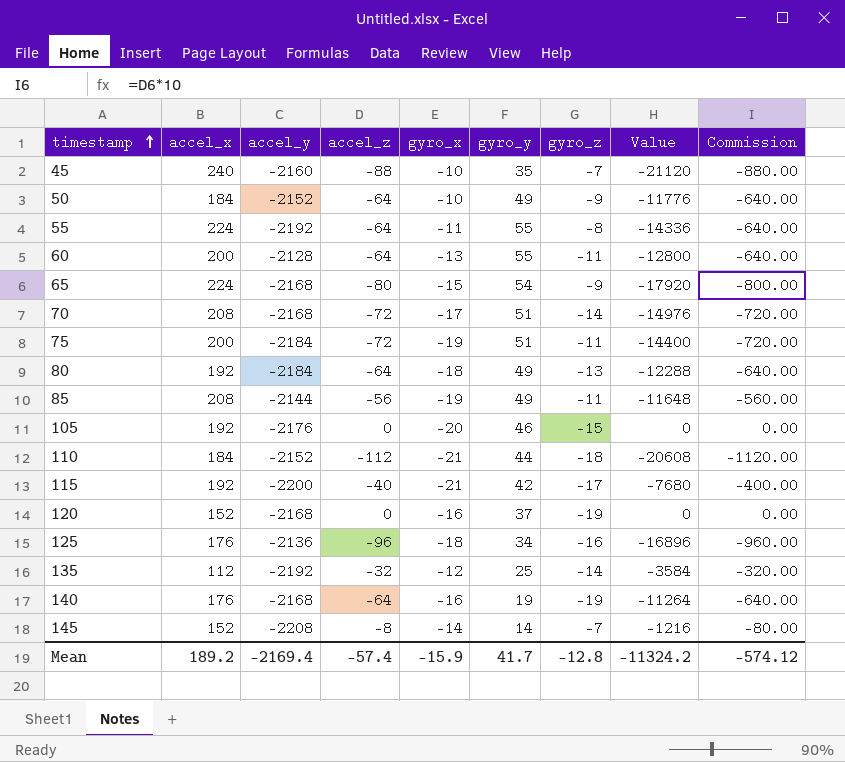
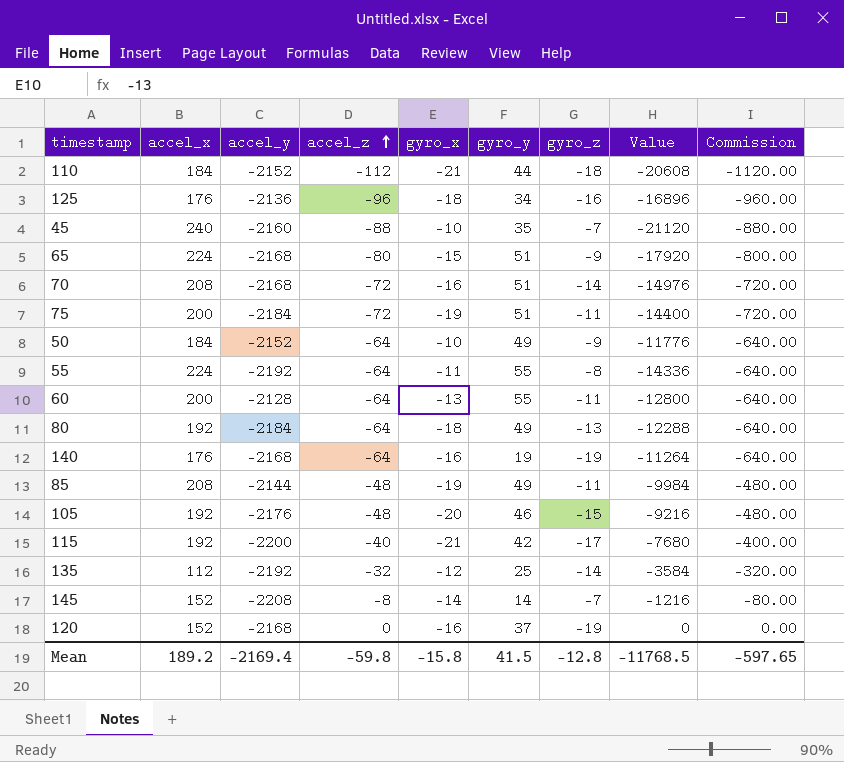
row order: timestamp ascending -> accel_z ascending
65 | gyro_y: 54 -> 51
70 | gyro_x: -17 -> -16
85 | accel_z: -56 -> -48
85 | Value: -11648 -> -9984
85 | Commission: -560.00 -> -480.00
105 | accel_z: 0 -> -48
105 | Value: 0 -> -9216
105 | Commission: 0.00 -> -480.00
Mean | accel_z: -57.4 -> -59.8
Mean | gyro_x: -15.9 -> -15.8
Mean | gyro_y: 41.7 -> 41.5
Mean | Value: -11324.2 -> -11768.5
Mean | Commission: -574.12 -> -597.65

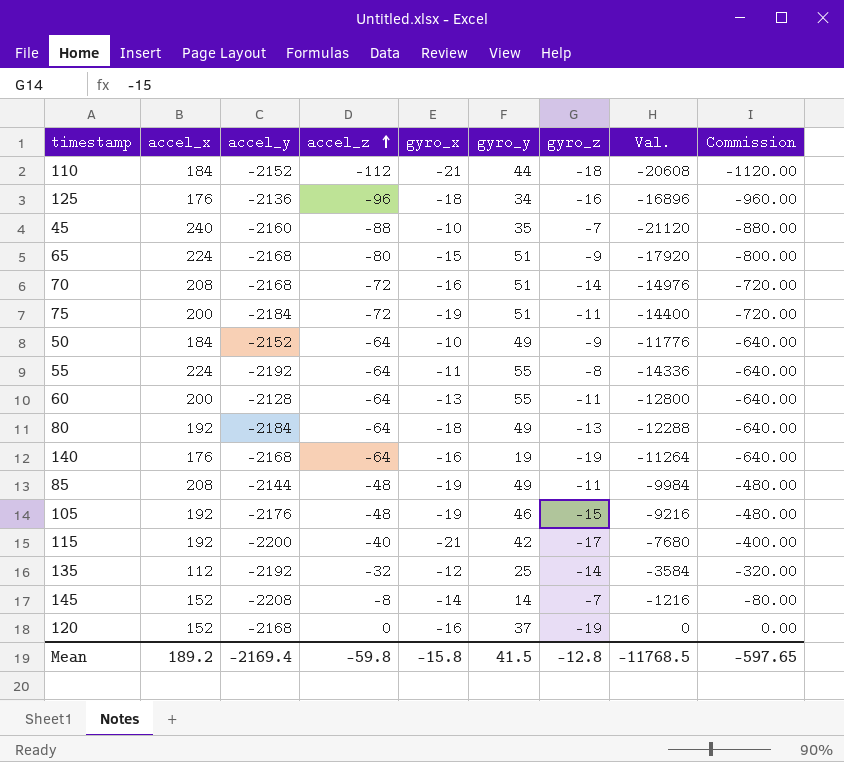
column name: Value -> Val.
105 | gyro_x: -20 -> -19

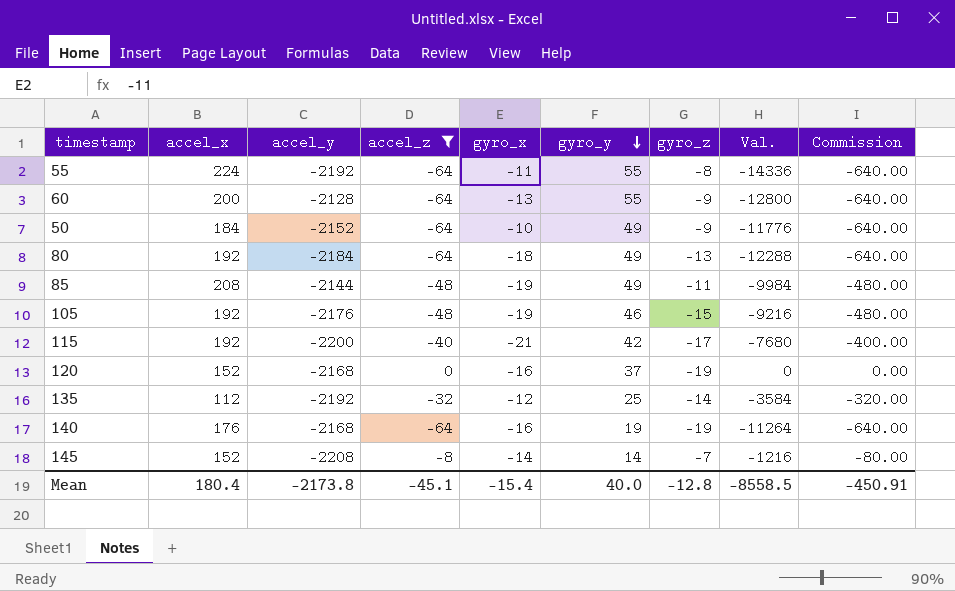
filter: none -> accel_z >= -64
row order: accel_z ascending -> gyro_y descending
60 | gyro_z: -11 -> -9
Mean | accel_x: 189.2 -> 180.4
Mean | accel_y: -2169.4 -> -2173.8
Mean | accel_z: -59.8 -> -45.1
Mean | gyro_x: -15.8 -> -15.4
Mean | gyro_y: 41.5 -> 40.0
Mean | Val.: -11768.5 -> -8558.5
Mean | Commission: -597.65 -> -450.91

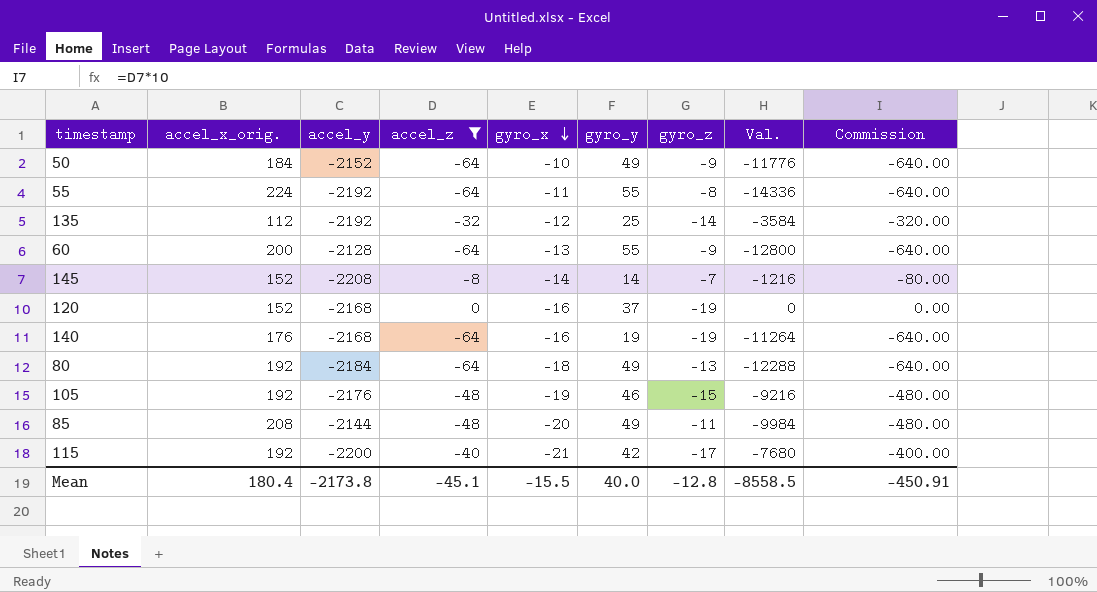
row order: gyro_y descending -> gyro_x descending
column name: accel_x -> accel_x_orig.
85 | gyro_x: -19 -> -20
Mean | gyro_x: -15.4 -> -15.5

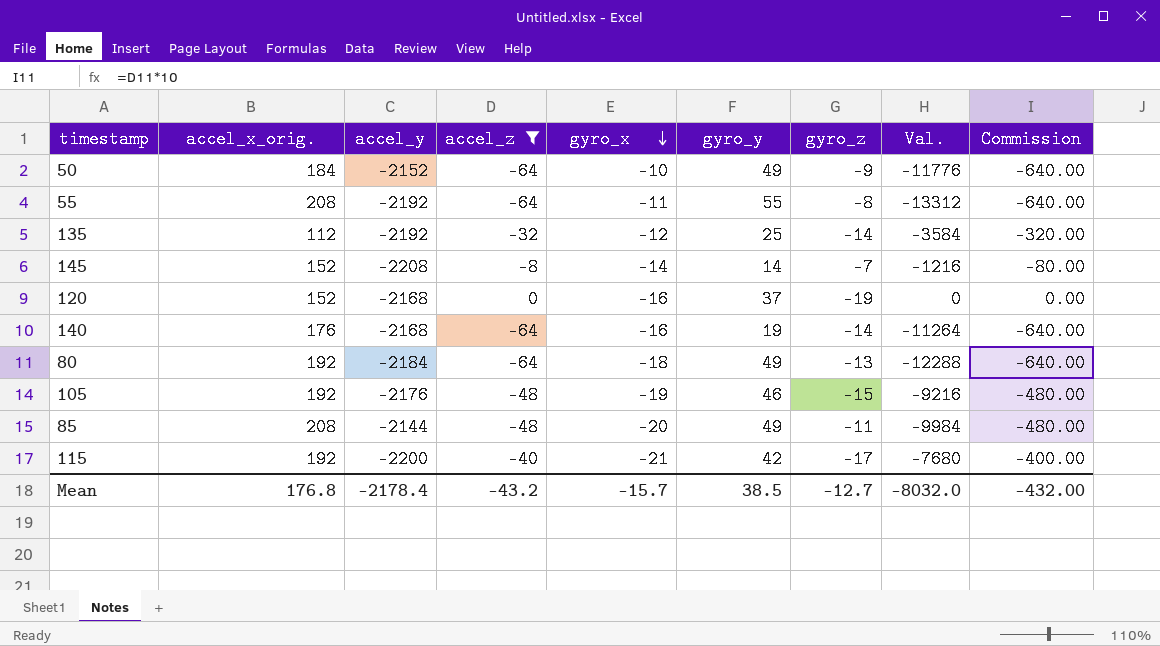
row 60: 200 | -2128 | -64 | -13 | 55 | -9 | -12800 | -640.00 -> none
55 | accel_x_orig.: 224 -> 208
55 | Val.: -14336 -> -13312
140 | gyro_z: -19 -> -14
Mean | accel_x_orig.: 180.4 -> 176.8
Mean | accel_y: -2173.8 -> -2178.4
Mean | accel_z: -45.1 -> -43.2
Mean | gyro_x: -15.5 -> -15.7
Mean | gyro_y: 40.0 -> 38.5
Mean | gyro_z: -12.8 -> -12.7
Mean | Val.: -8558.5 -> -8032.0
Mean | Commission: -450.91 -> -432.00

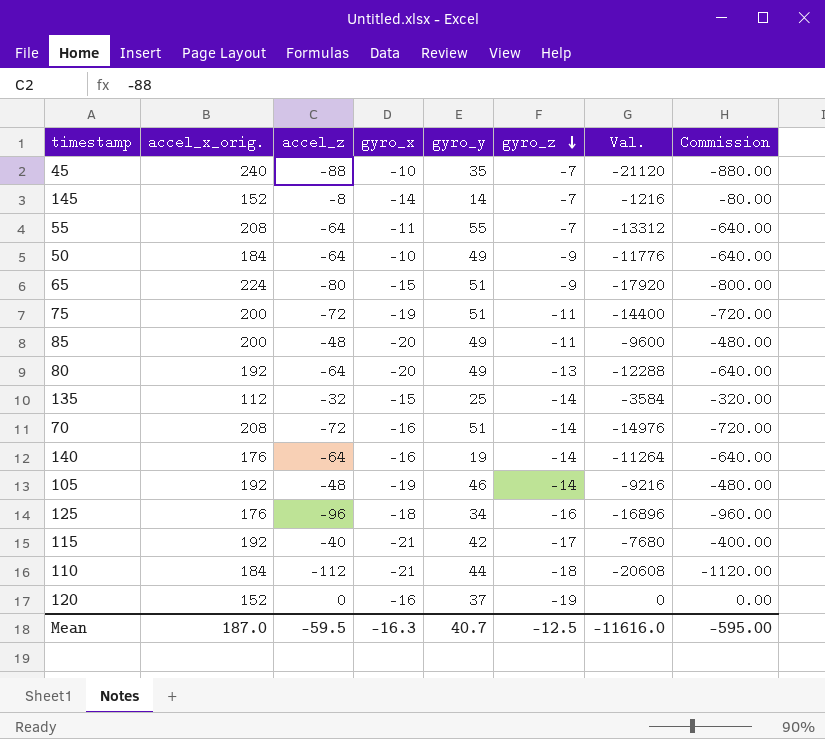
filter: accel_z >= -64 -> none
row order: gyro_x descending -> gyro_z descending
column accel_y | position: 3 -> none
55 | gyro_z: -8 -> -7
85 | accel_x_orig.: 208 -> 200
85 | Val.: -9984 -> -9600
80 | gyro_x: -18 -> -20
135 | gyro_x: -12 -> -15
105 | gyro_z: -15 -> -14
Mean | accel_x_orig.: 176.8 -> 187.0
Mean | accel_z: -43.2 -> -59.5
Mean | gyro_x: -15.7 -> -16.3
Mean | gyro_y: 38.5 -> 40.7
Mean | gyro_z: -12.7 -> -12.5
Mean | Val.: -8032.0 -> -11616.0
Mean | Commission: -432.00 -> -595.00

